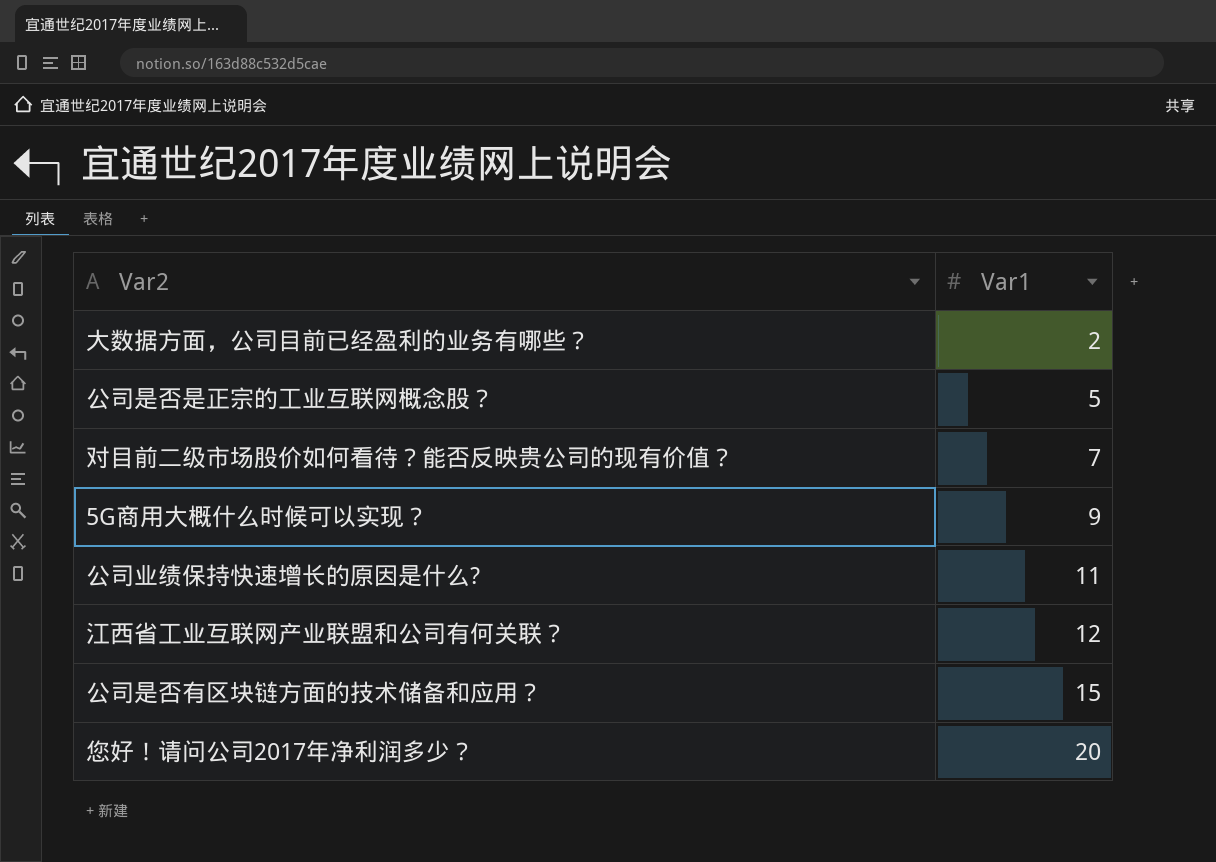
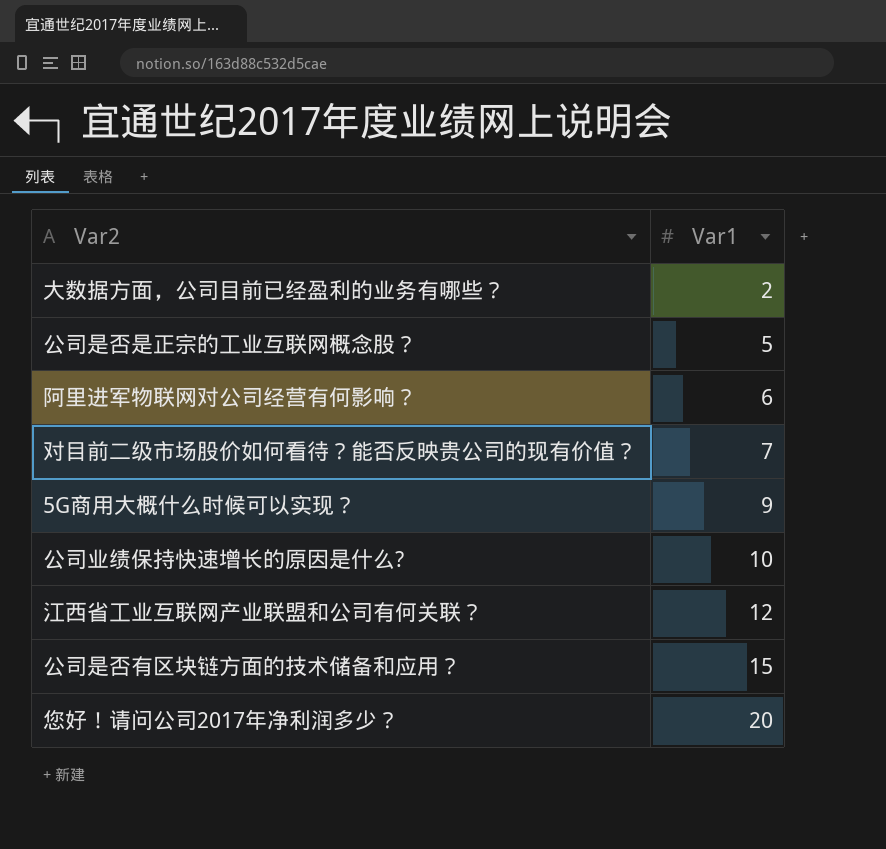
row 阿里进军物联网对公司经营有何影响？: none -> 6
公司业绩保持快速增长的原因是什么? | Var1: 11 -> 10

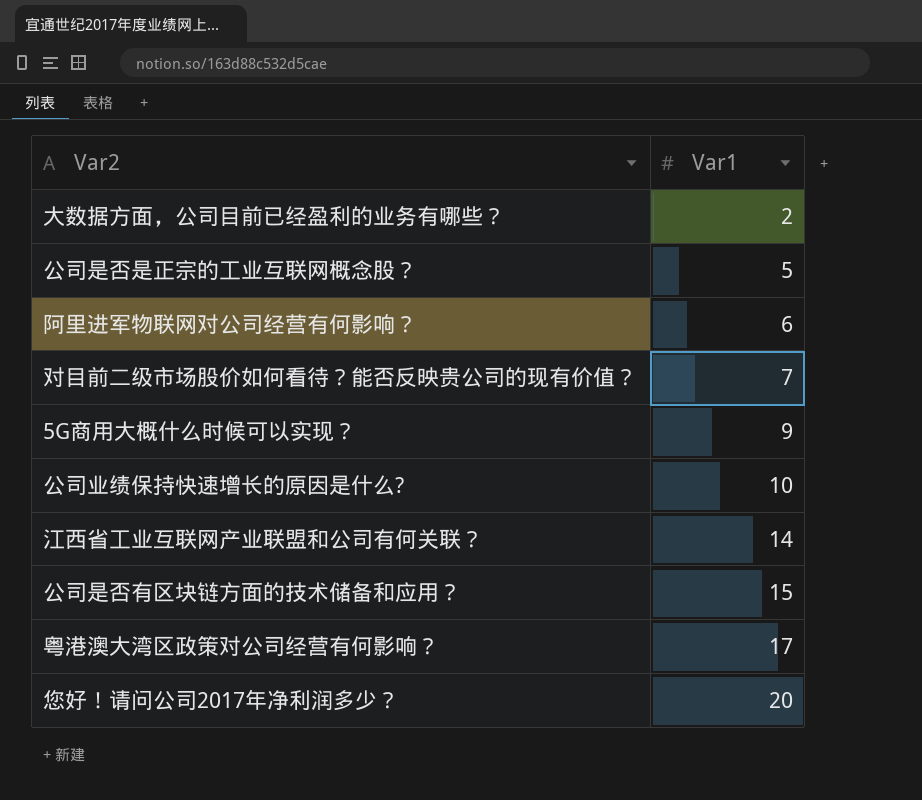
江西省工业互联网产业联盟和公司有何关联？ | Var1: 12 -> 14
row 粤港澳大湾区政策对公司经营有何影响？: none -> 17

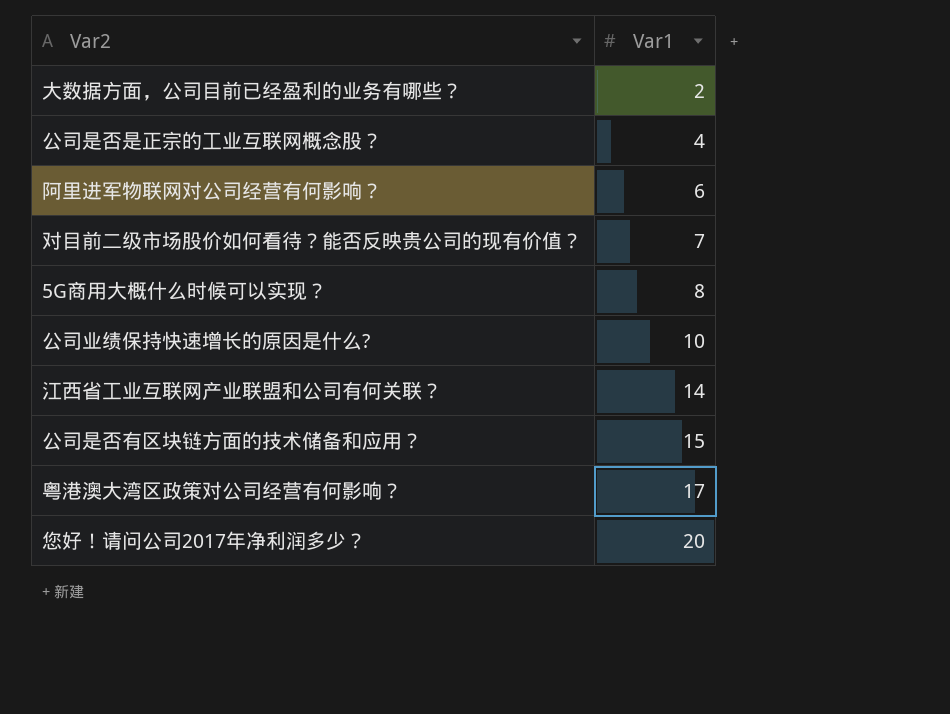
公司是否是正宗的工业互联网概念股？ | Var1: 5 -> 4
5G商用大概什么时候可以实现？ | Var1: 9 -> 8

